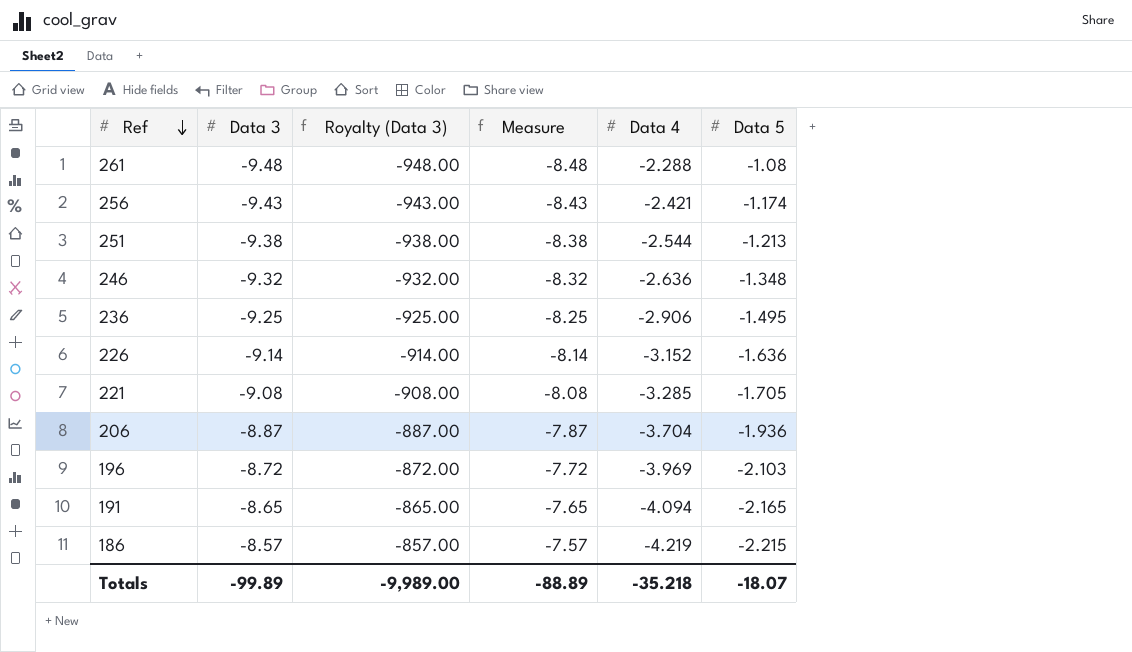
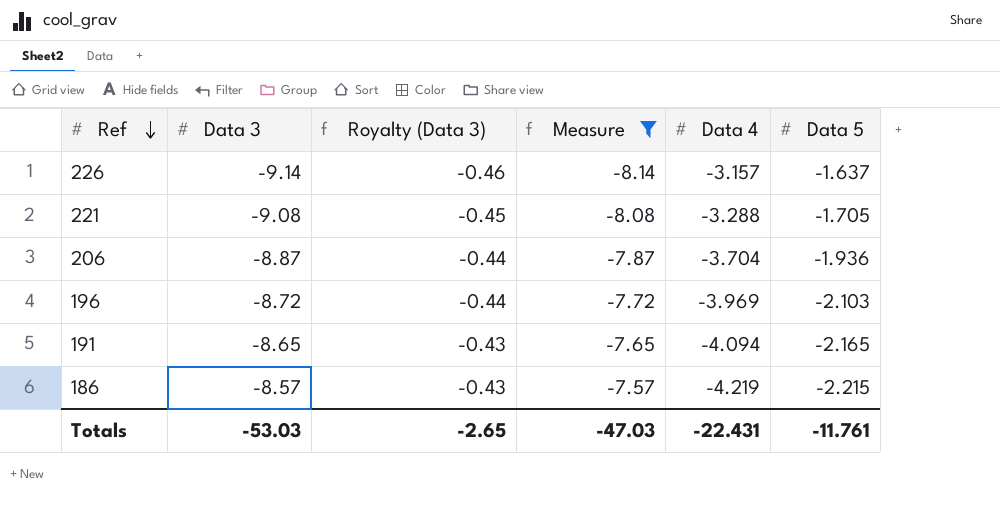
filter: none -> Measure >= -8.14
column Royalty (Data 3) | formula: [Data 3] * 100 -> [Data 3] * 0.05
226 | Data 4: -3.152 -> -3.157
226 | Data 5: -1.636 -> -1.637
221 | Data 4: -3.285 -> -3.288
Totals | Data 3: -99.89 -> -53.03
Totals | Royalty (Data 3): -9,989.00 -> -2.65
Totals | Measure: -88.89 -> -47.03
Totals | Data 4: -35.218 -> -22.431
Totals | Data 5: -18.07 -> -11.761

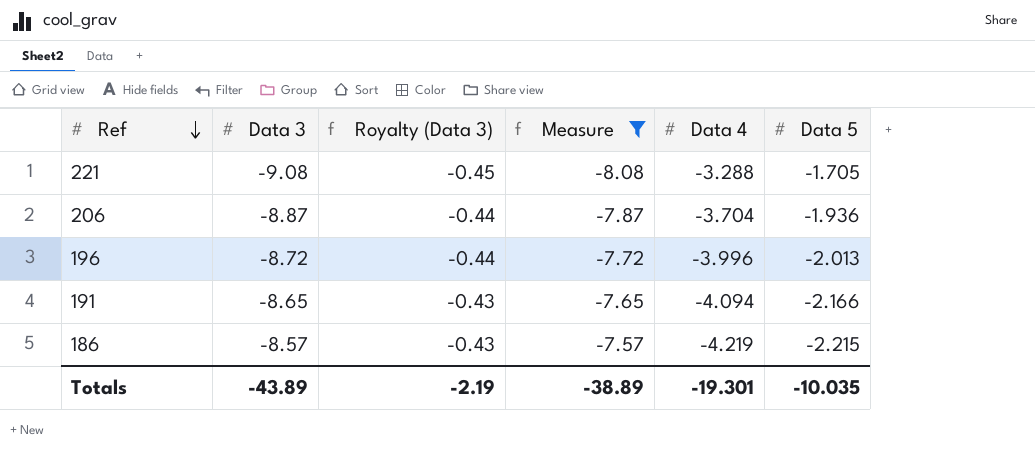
row 226: -9.14 | -0.46 | -8.14 | -3.157 | -1.637 -> none
196 | Data 4: -3.969 -> -3.996
196 | Data 5: -2.103 -> -2.013
191 | Data 5: -2.165 -> -2.166
Totals | Data 3: -53.03 -> -43.89
Totals | Royalty (Data 3): -2.65 -> -2.19
Totals | Measure: -47.03 -> -38.89
Totals | Data 4: -22.431 -> -19.301
Totals | Data 5: -11.761 -> -10.035

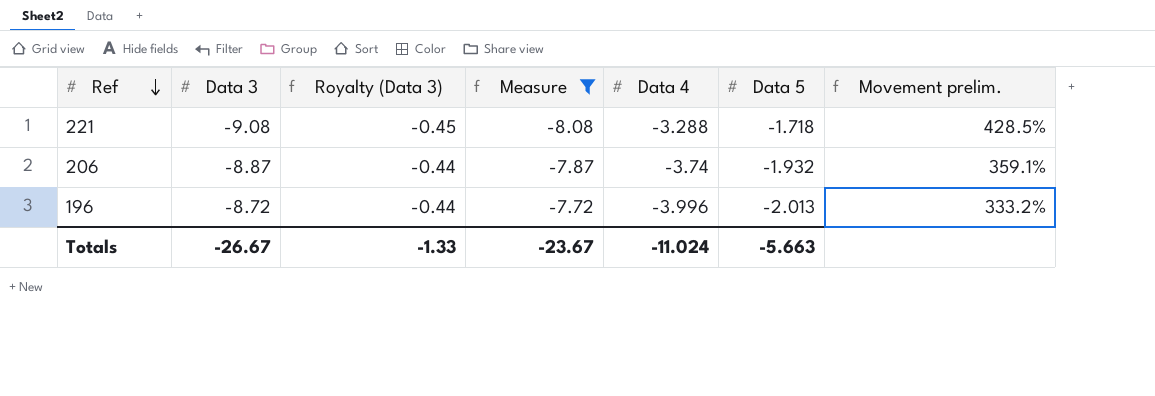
column Movement prelim. | formula: none -> ([Data 3] - [Data 5]) / [Data 5]
row 191: -8.65 | -0.43 | -7.65 | -4.094 | -2.166 -> none
row 186: -8.57 | -0.43 | -7.57 | -4.219 | -2.215 -> none
221 | Data 5: -1.705 -> -1.718
206 | Data 4: -3.704 -> -3.74
206 | Data 5: -1.936 -> -1.932
Totals | Data 3: -43.89 -> -26.67
Totals | Royalty (Data 3): -2.19 -> -1.33
Totals | Measure: -38.89 -> -23.67
Totals | Data 4: -19.301 -> -11.024
Totals | Data 5: -10.035 -> -5.663

